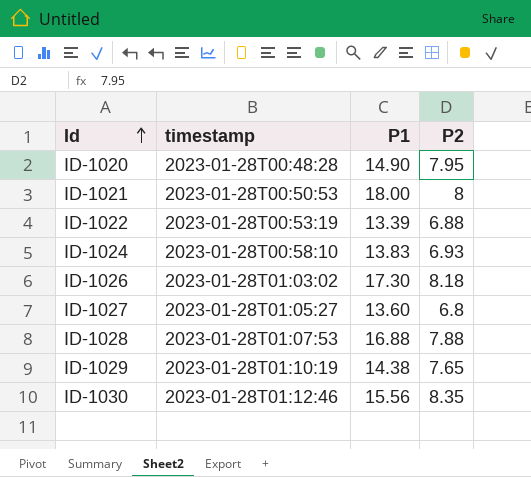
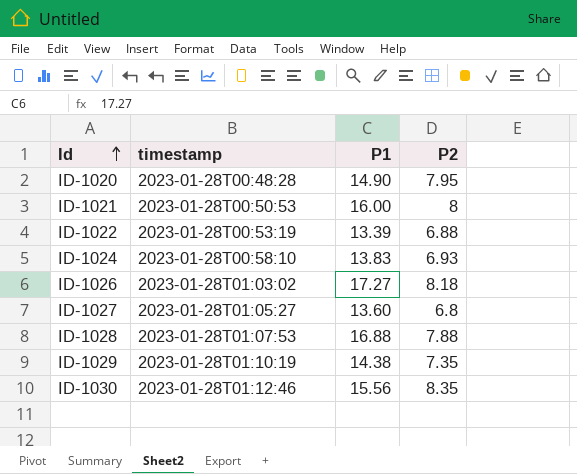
ID-1021 | P1: 18.00 -> 16.00
ID-1026 | P1: 17.30 -> 17.27
ID-1029 | P2: 7.65 -> 7.35

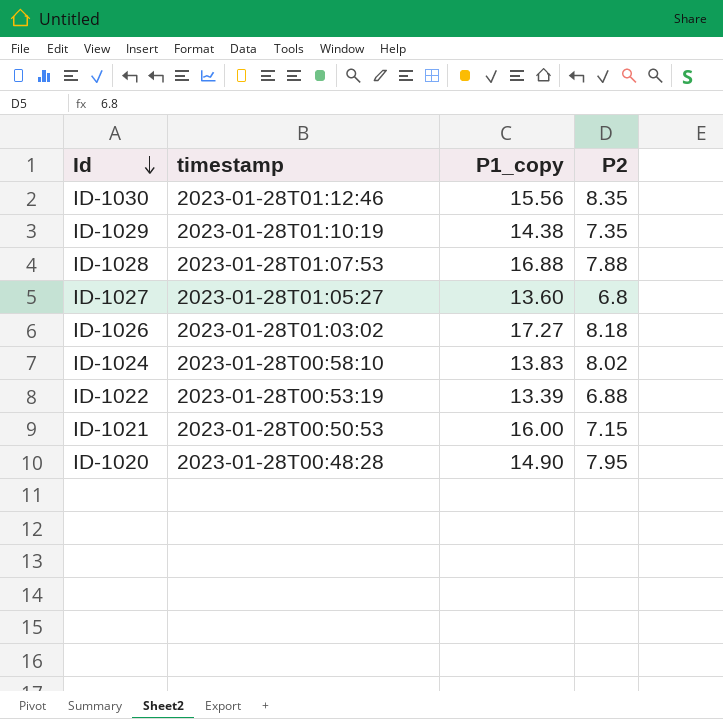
row order: Id ascending -> Id descending
column name: P1 -> P1_copy
ID-1024 | P2: 6.93 -> 8.02
ID-1021 | P2: 8 -> 7.15

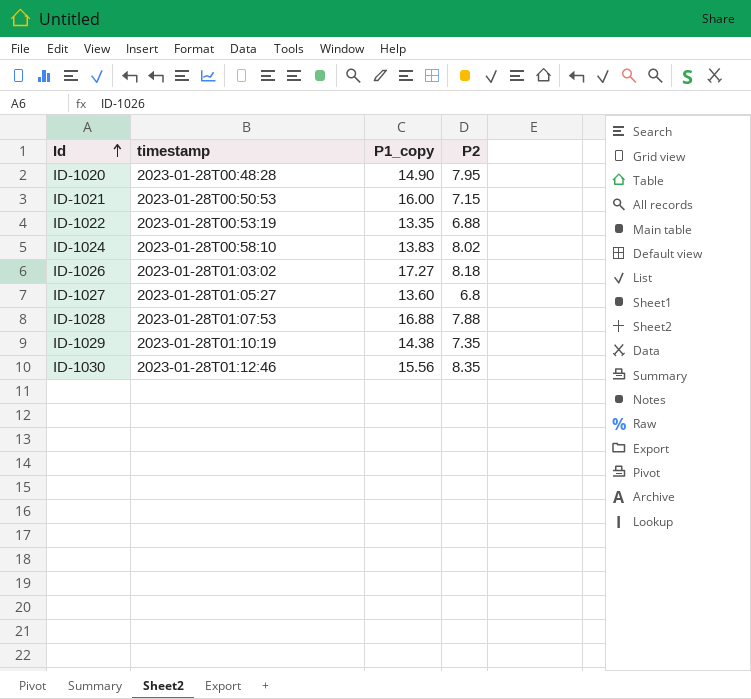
row order: Id descending -> Id ascending
ID-1022 | P1_copy: 13.39 -> 13.35

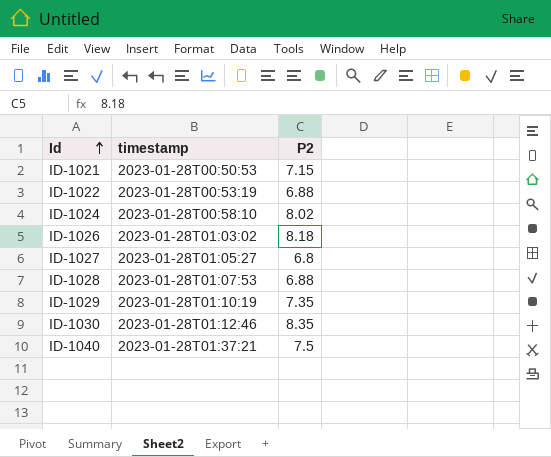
column P1_copy | position: 3 -> none
row ID-1020: 2023-01-28T00:48:28 | 14.90 | 7.95 -> none
ID-1028 | P2: 7.88 -> 6.88
row ID-1040: none -> 2023-01-28T01:37:21 | 7.5

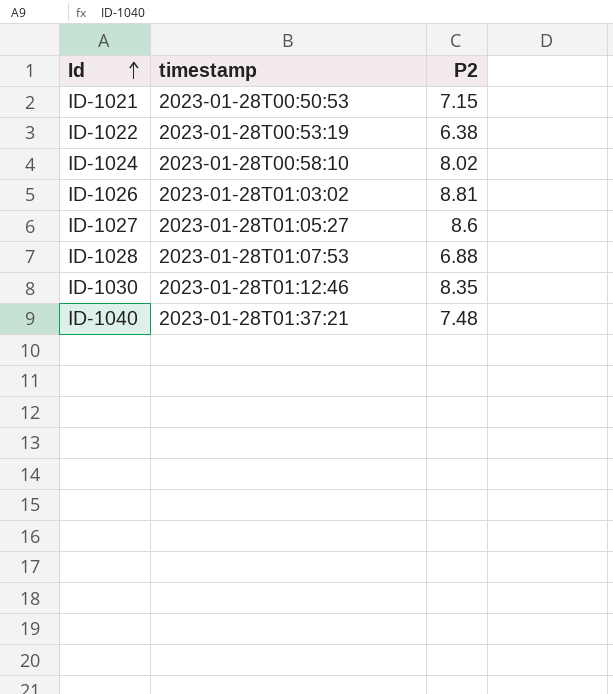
row ID-1029: 2023-01-28T01:10:19 | 7.35 -> none
ID-1022 | P2: 6.88 -> 6.38
ID-1026 | P2: 8.18 -> 8.81
ID-1027 | P2: 6.8 -> 8.6
ID-1040 | P2: 7.5 -> 7.48

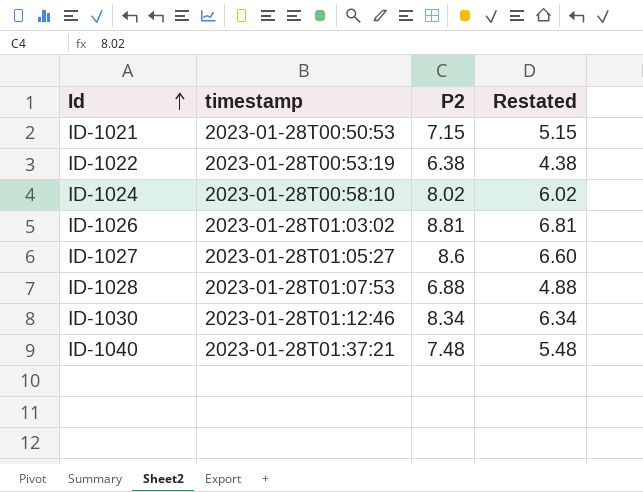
column Restated | formula: none -> [P2] - 2
ID-1030 | P2: 8.35 -> 8.34

